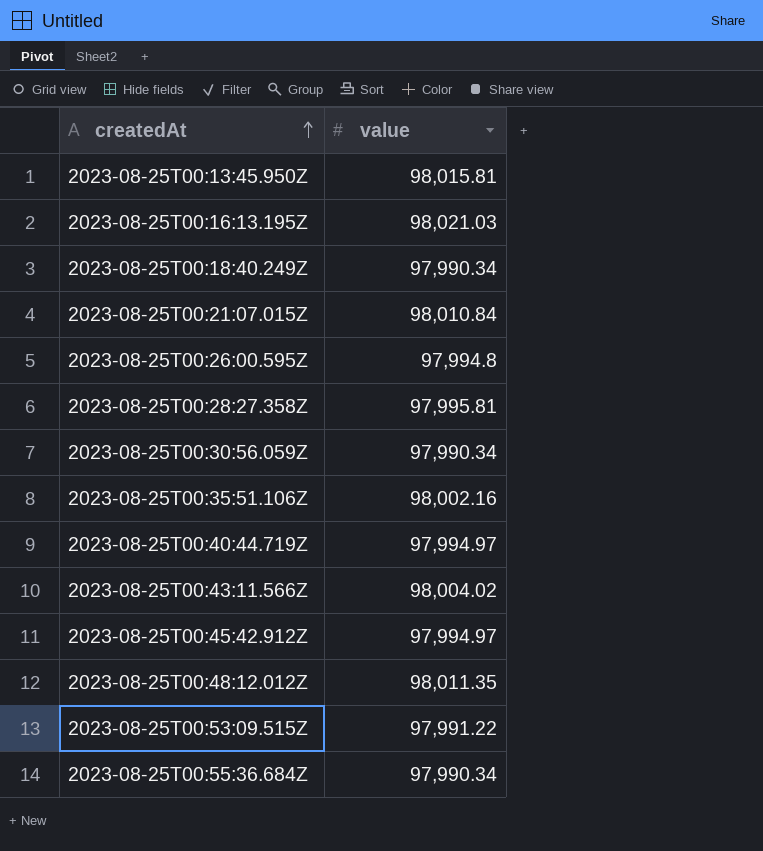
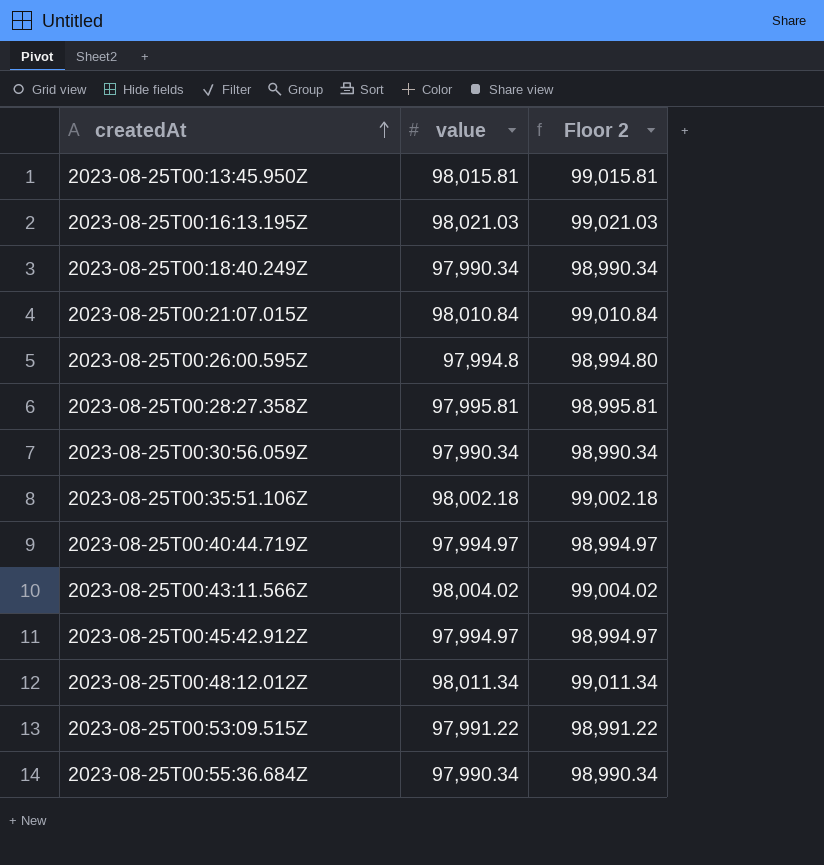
column Floor 2 | formula: none -> [value] + 1000
2023-08-25T00:35:51.106Z | value: 98,002.16 -> 98,002.18
2023-08-25T00:48:12.012Z | value: 98,011.35 -> 98,011.34

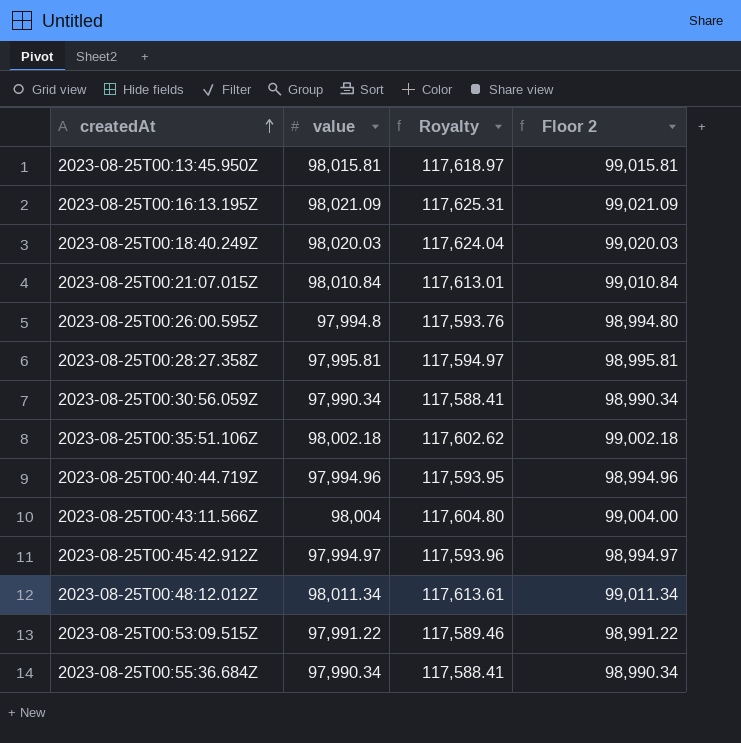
column Royalty | formula: none -> [value] * 1.2
2023-08-25T00:16:13.195Z | value: 98,021.03 -> 98,021.09
2023-08-25T00:16:13.195Z | Floor 2: 99,021.03 -> 99,021.09
2023-08-25T00:18:40.249Z | value: 97,990.34 -> 98,020.03
2023-08-25T00:18:40.249Z | Floor 2: 98,990.34 -> 99,020.03
2023-08-25T00:40:44.719Z | value: 97,994.97 -> 97,994.96
2023-08-25T00:40:44.719Z | Floor 2: 98,994.97 -> 98,994.96
2023-08-25T00:43:11.566Z | value: 98,004.02 -> 98,004
2023-08-25T00:43:11.566Z | Floor 2: 99,004.02 -> 99,004.00

